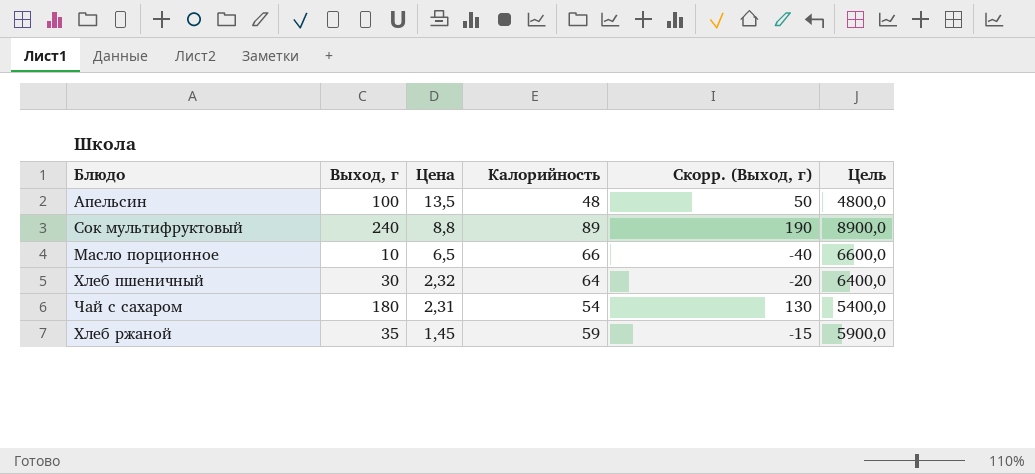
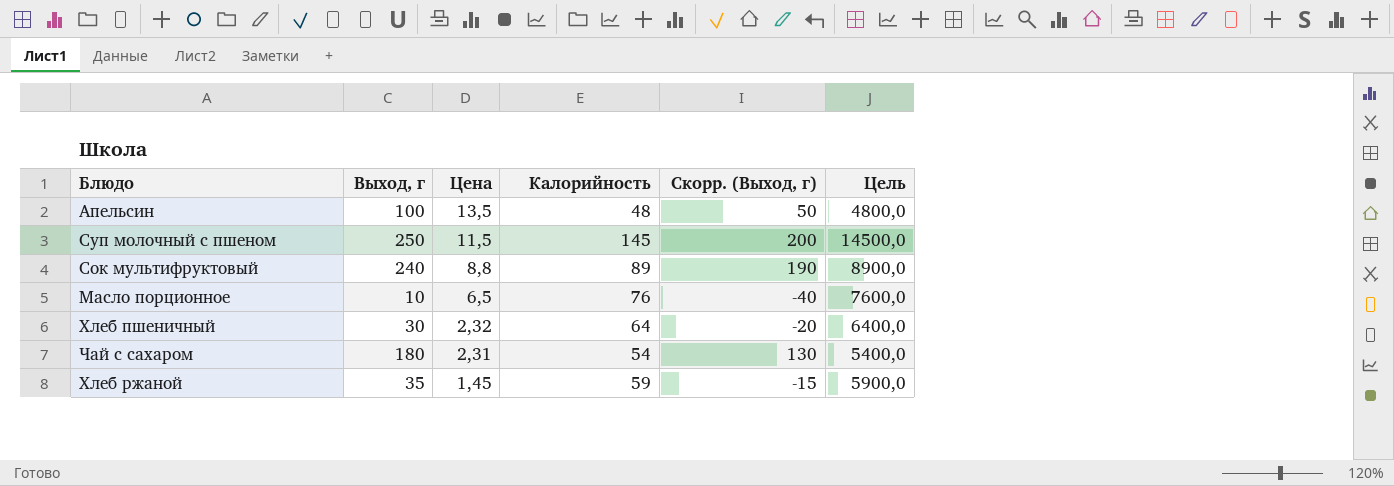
row Суп молочный с пшеном: none -> 250 | 11,5 | 145 | 200 | 14500,0
Масло порционное | Калорийность: 66 -> 76
Масло порционное | Цель: 6600,0 -> 7600,0

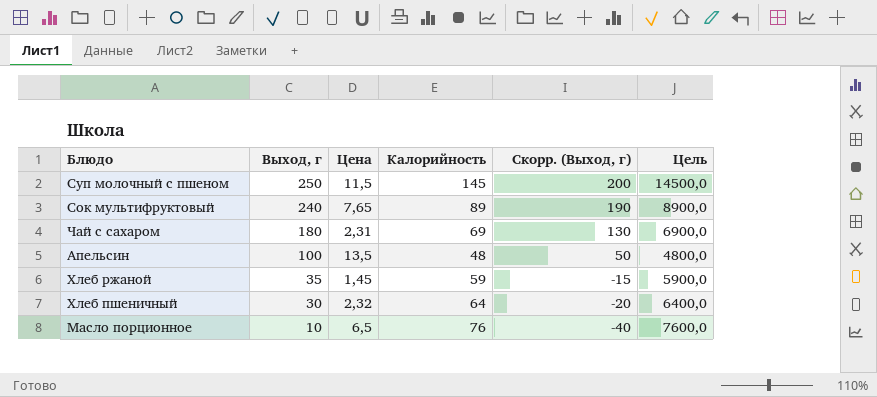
row order: Цена descending -> Выход, г descending
Сок мультифруктовый | Цена: 8,8 -> 7,65
Чай с сахаром | Калорийность: 54 -> 69
Чай с сахаром | Цель: 5400,0 -> 6900,0

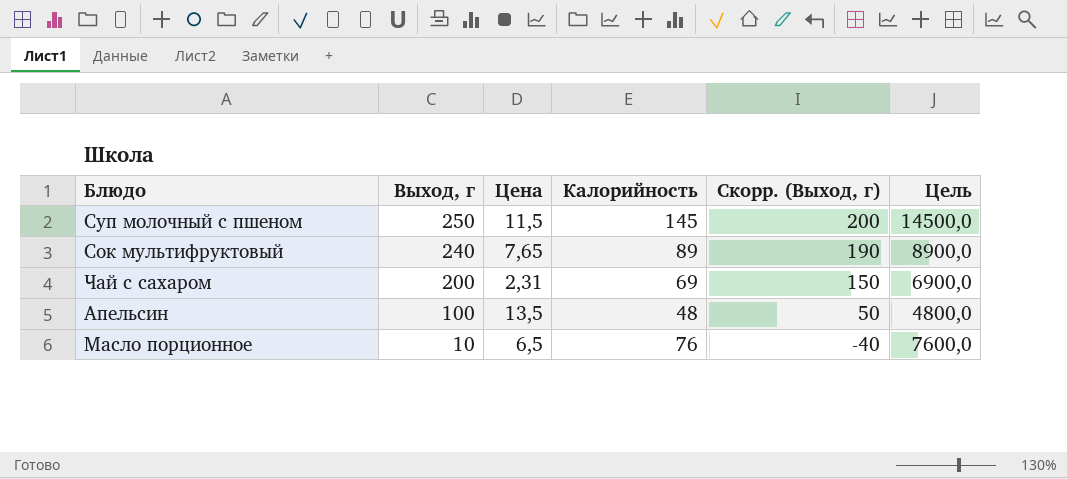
row Хлеб ржаной: 35 | 1,45 | 59 | -15 | 5900,0 -> none
row Хлеб пшеничный: 30 | 2,32 | 64 | -20 | 6400,0 -> none
Чай с сахаром | Выход, г: 180 -> 200
Чай с сахаром | Скорр. (Выход, г): 130 -> 150

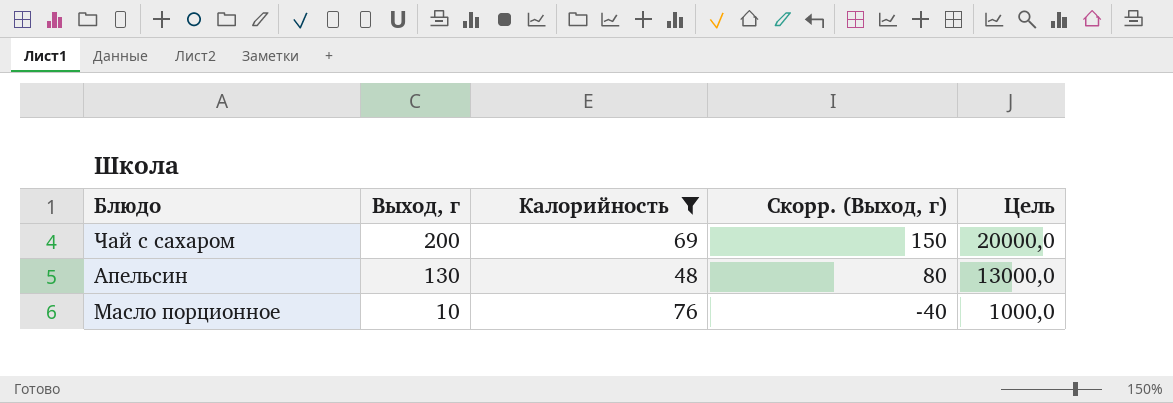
filter: none -> Калорийность <= 76
column Цена | position: 3 -> none
column Цель | formula: [Калорийность] * 100 -> [Выход, г] * 100
Апельсин | Выход, г: 100 -> 130
Апельсин | Скорр. (Выход, г): 50 -> 80

